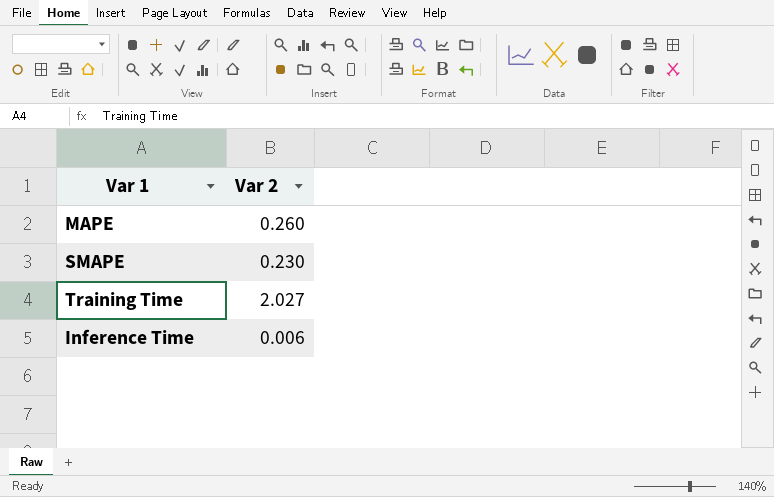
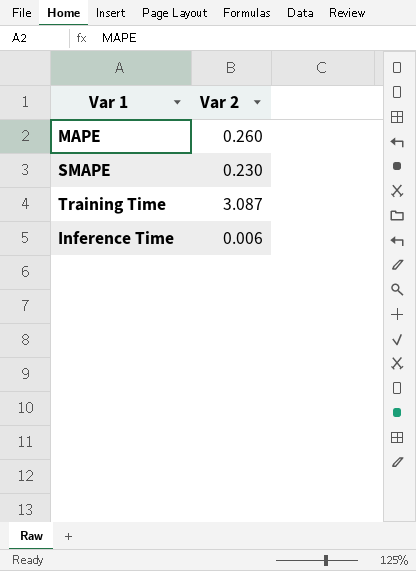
Training Time | Var 2: 2.027 -> 3.087

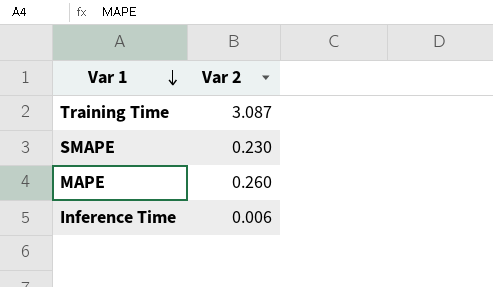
row order: none -> Var 1 descending

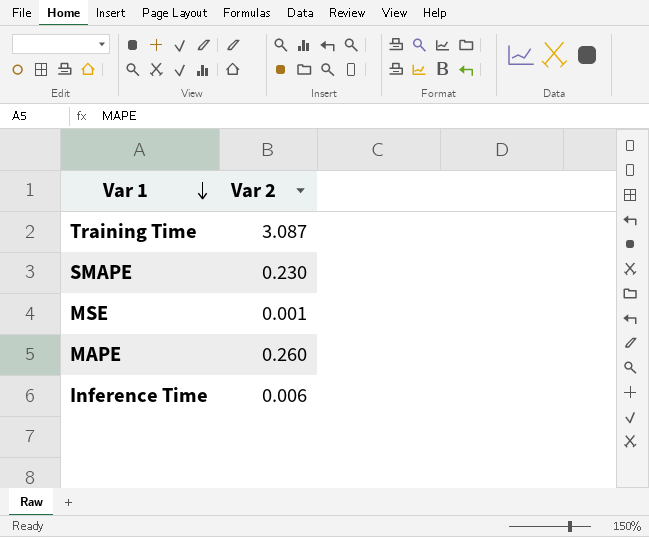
row MSE: none -> 0.001

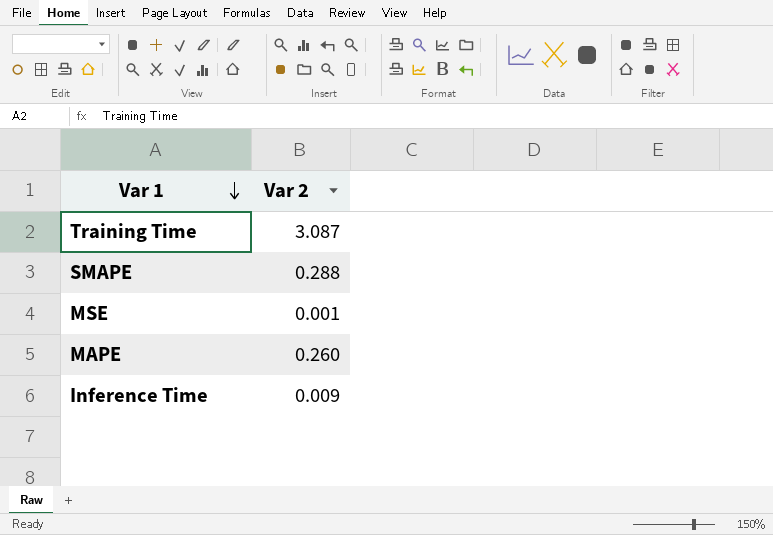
SMAPE | Var 2: 0.230 -> 0.288
Inference Time | Var 2: 0.006 -> 0.009

